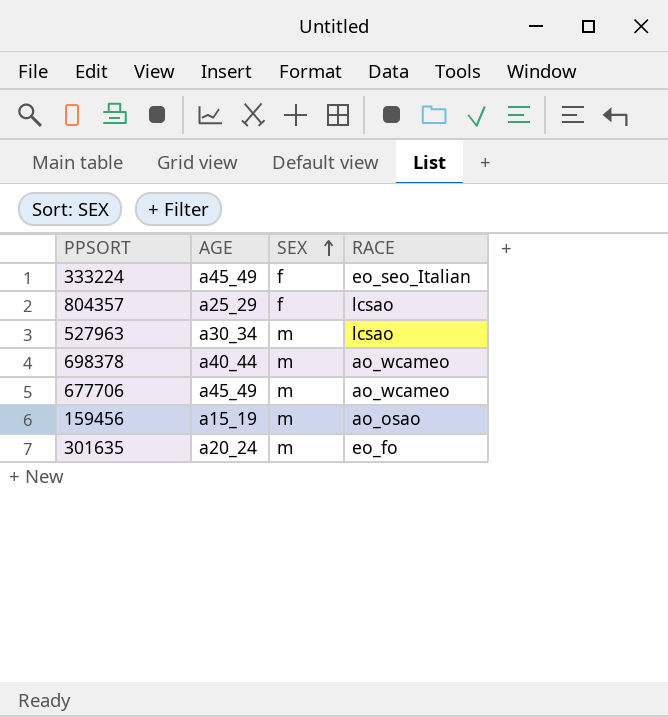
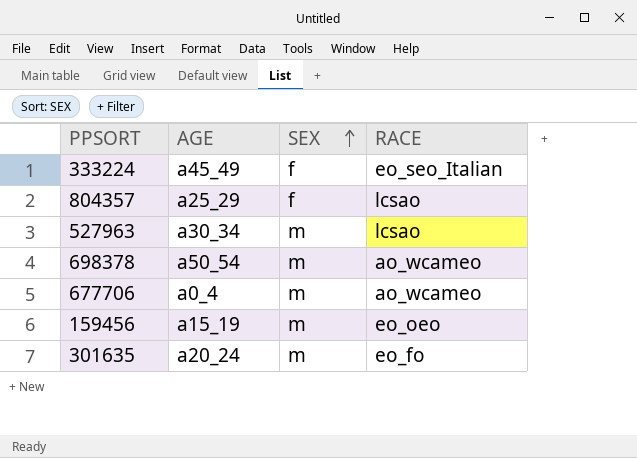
698378 | AGE: a40_44 -> a50_54
677706 | AGE: a45_49 -> a0_4
159456 | RACE: ao_osao -> eo_oeo

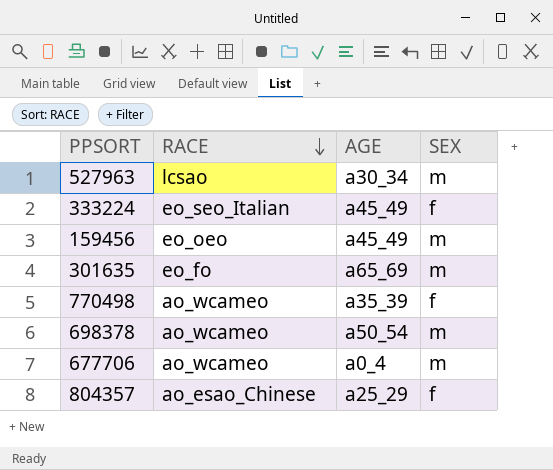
row order: SEX ascending -> RACE descending
column RACE | position: 4 -> 2
159456 | AGE: a15_19 -> a45_49
301635 | AGE: a20_24 -> a65_69
row 770498: none -> ao_wcameo | a35_39 | f
804357 | RACE: lcsao -> ao_esao_Chinese

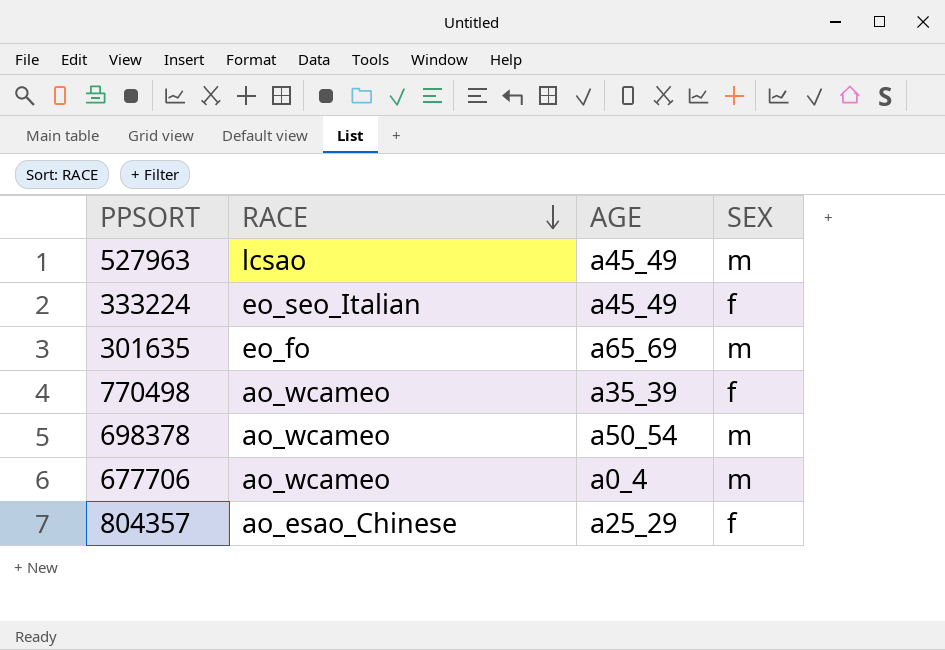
row 159456: eo_oeo | a45_49 | m -> none
527963 | AGE: a30_34 -> a45_49

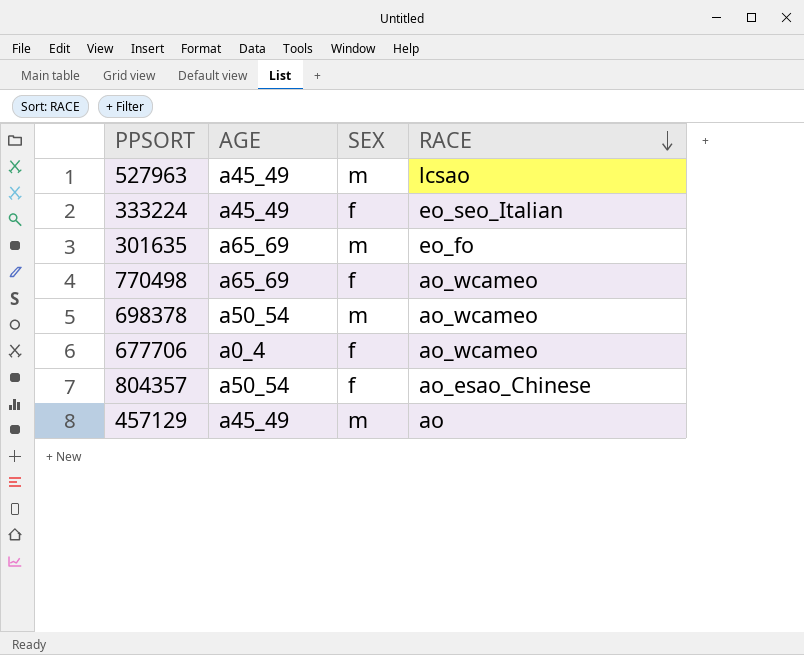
column RACE | position: 2 -> 4
770498 | AGE: a35_39 -> a65_69
677706 | SEX: m -> f
804357 | AGE: a25_29 -> a50_54
row 457129: none -> a45_49 | m | ao

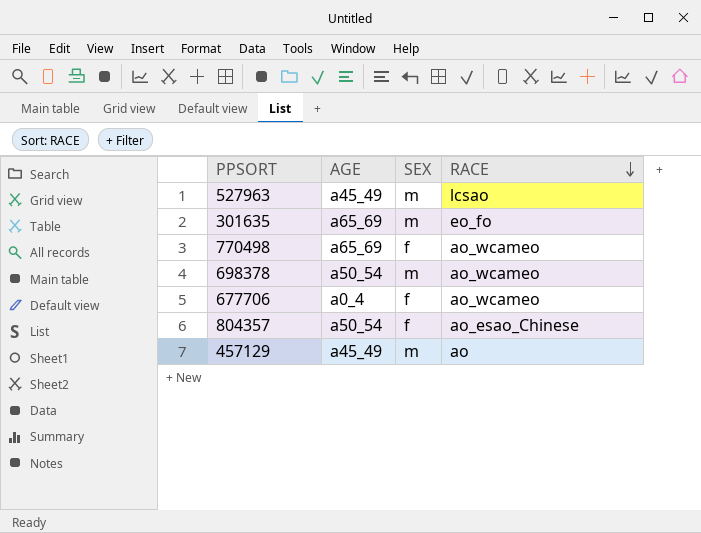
row 333224: a45_49 | f | eo_seo_Italian -> none

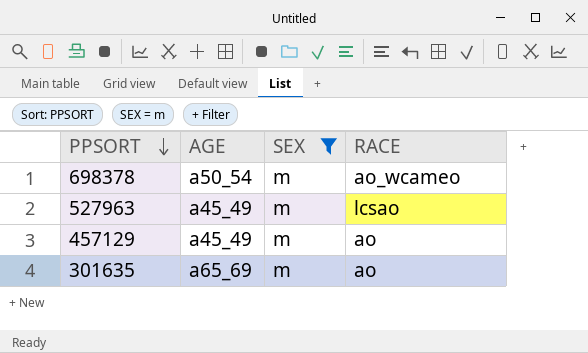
filter: none -> SEX = m
row order: RACE descending -> PPSORT descending
301635 | RACE: eo_fo -> ao

